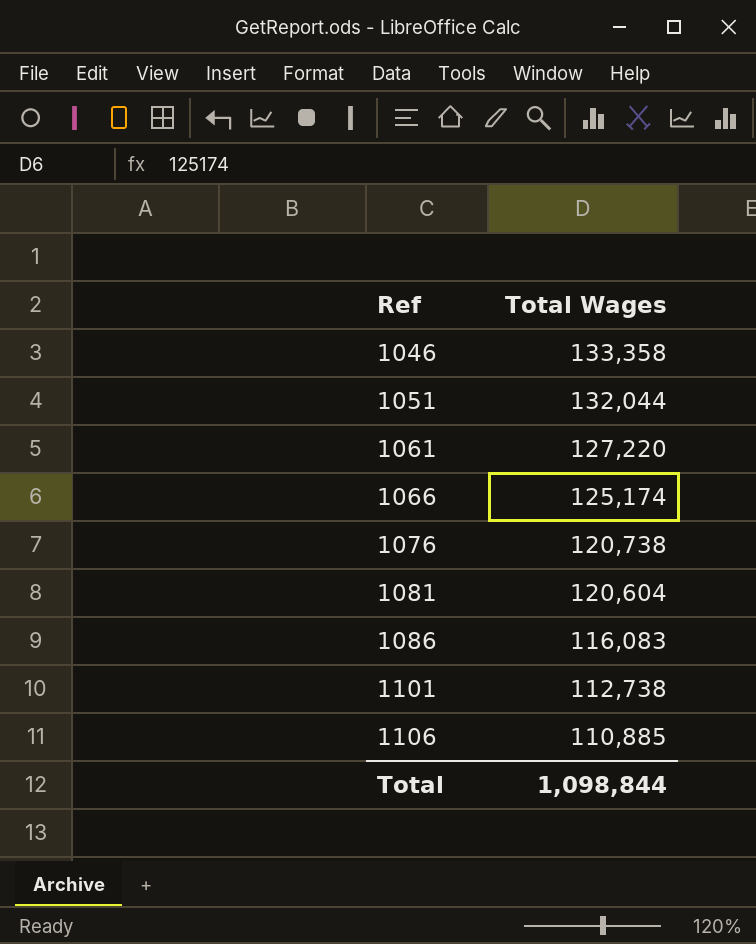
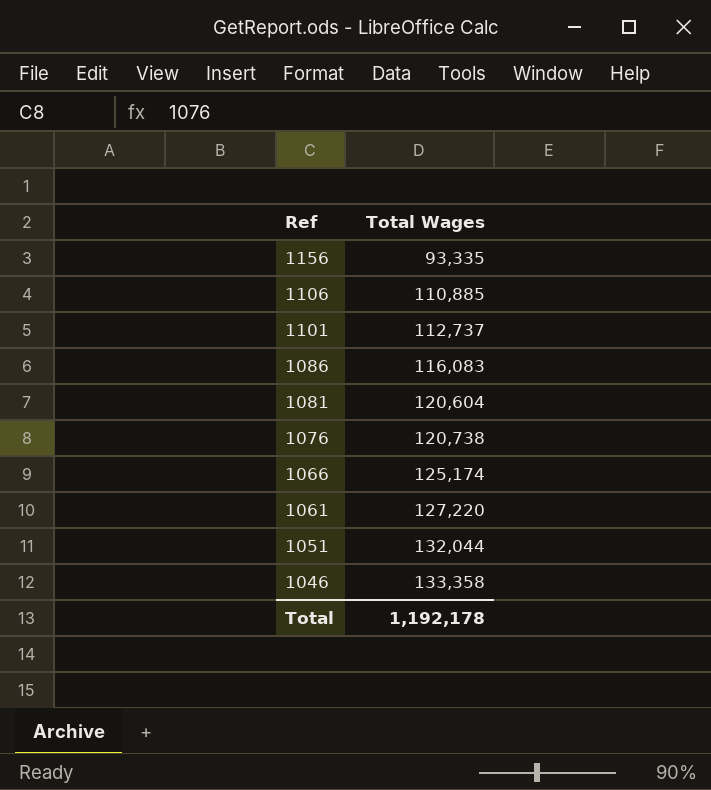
row order: Ref ascending -> Ref descending
row 1156: none -> 93,335
1101 | Total Wages: 112,738 -> 112,737
Total | Total Wages: 1,098,844 -> 1,192,178

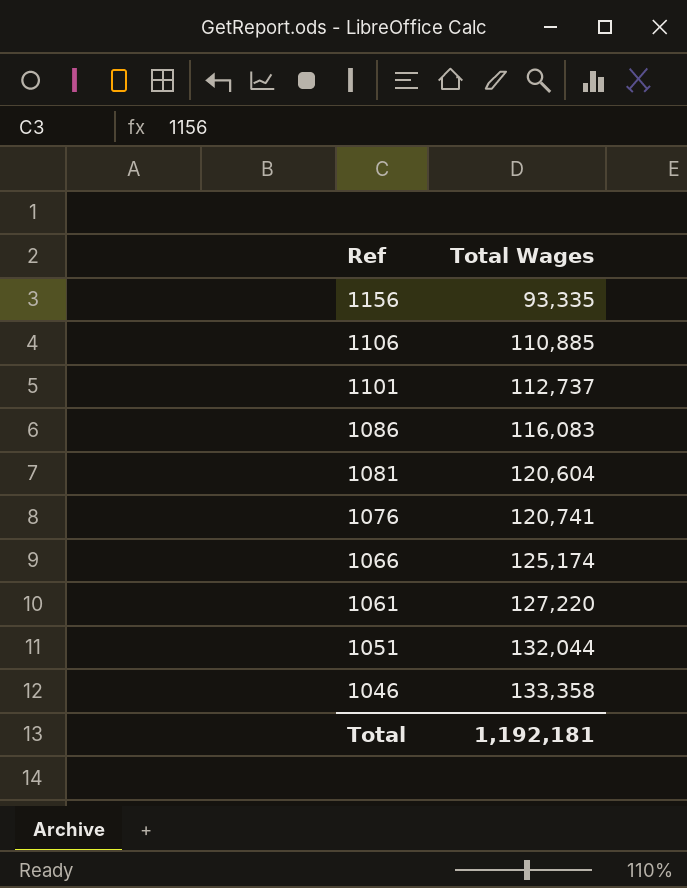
1076 | Total Wages: 120,738 -> 120,741
Total | Total Wages: 1,192,178 -> 1,192,181

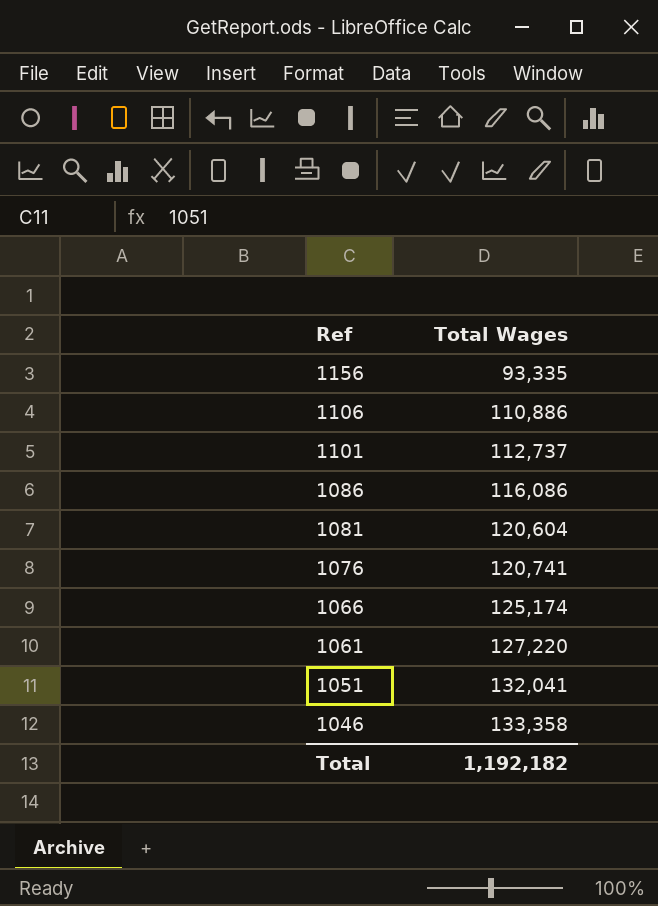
1106 | Total Wages: 110,885 -> 110,886
1086 | Total Wages: 116,083 -> 116,086
1051 | Total Wages: 132,044 -> 132,041
Total | Total Wages: 1,192,181 -> 1,192,182

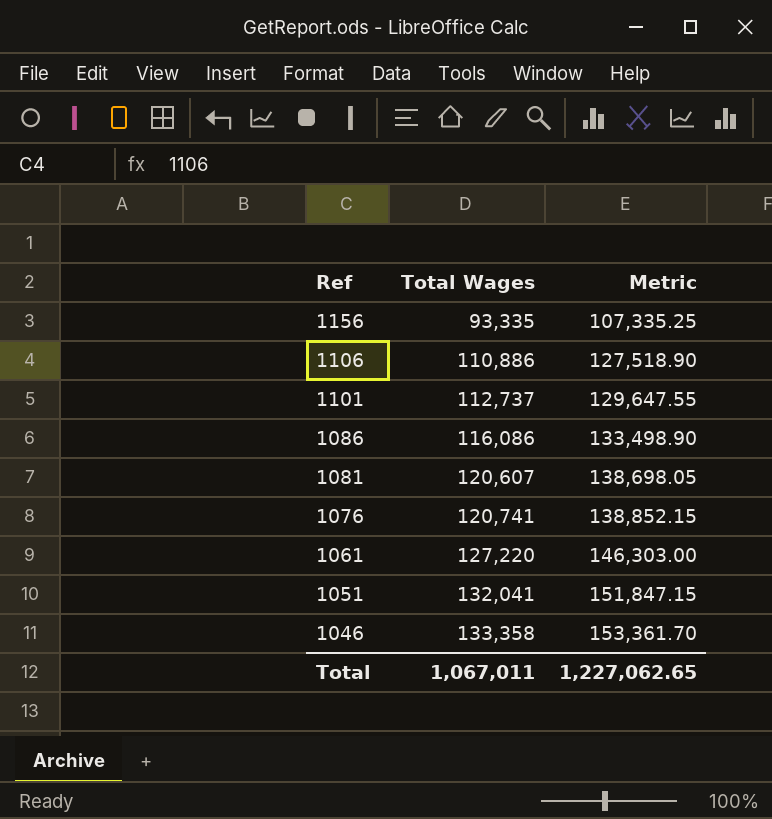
column Metric | formula: none -> [Total Wages] * 1.15
row 1066: 125,174 -> none
1081 | Total Wages: 120,604 -> 120,607
Total | Total Wages: 1,192,182 -> 1,067,011

